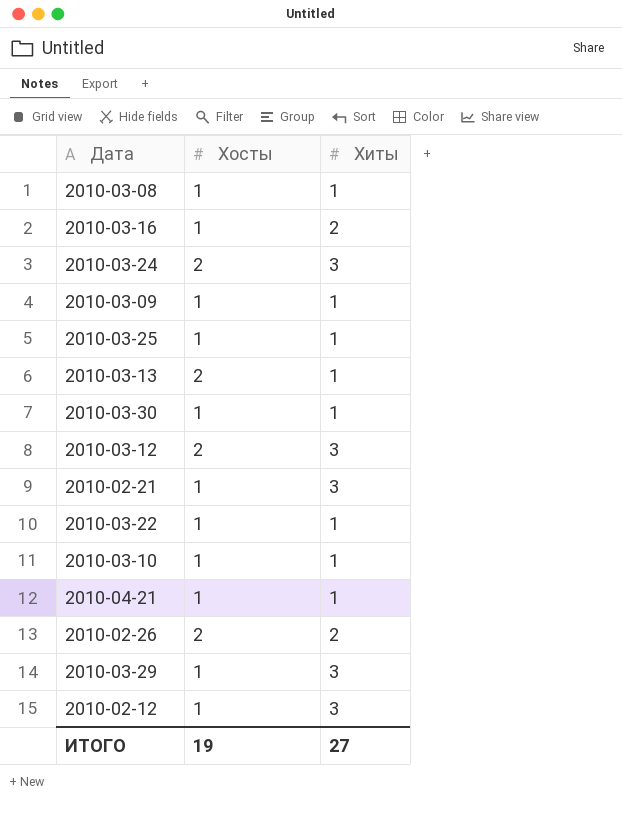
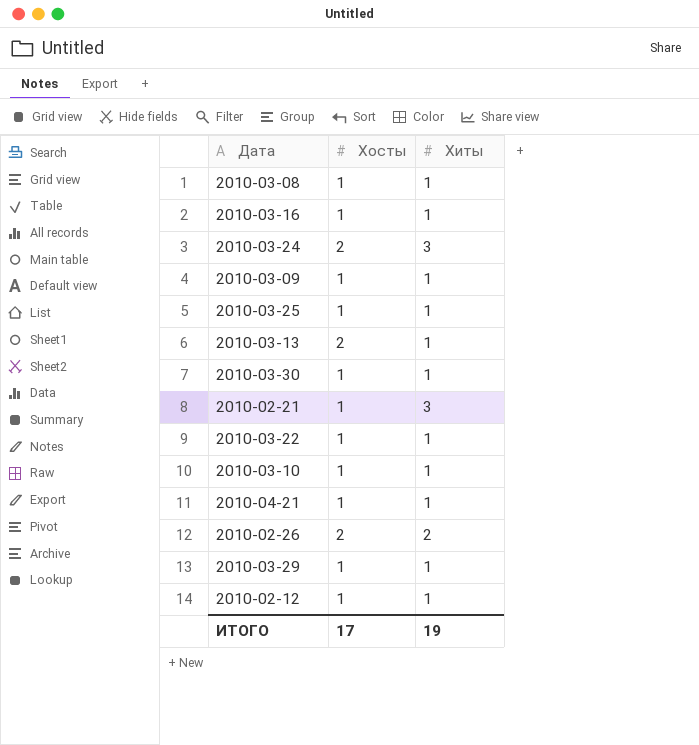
row 2010-03-12: 2 | 3 -> none
2010-03-16 | Хиты: 2 -> 1
2010-03-29 | Хиты: 3 -> 1
2010-02-12 | Хиты: 3 -> 1
ИТОГО | Хосты: 19 -> 17
ИТОГО | Хиты: 27 -> 19

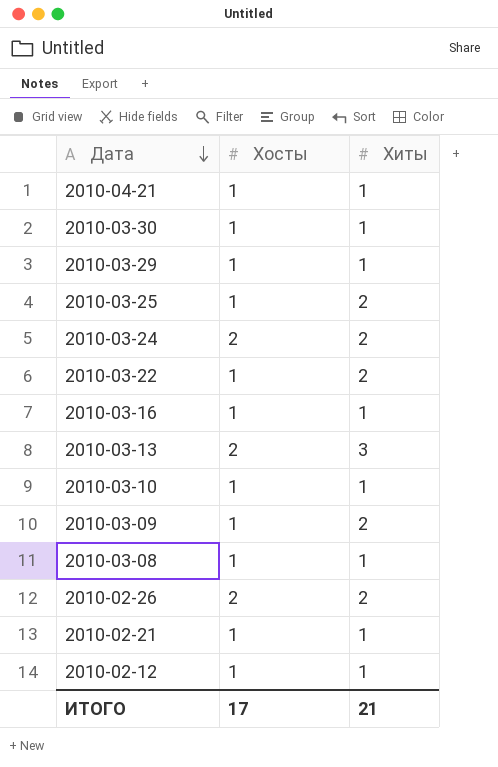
row order: none -> Дата descending
2010-03-25 | Хиты: 1 -> 2
2010-03-24 | Хиты: 3 -> 2
2010-03-22 | Хиты: 1 -> 2
2010-03-13 | Хиты: 1 -> 3
2010-03-09 | Хиты: 1 -> 2
2010-02-21 | Хиты: 3 -> 1
ИТОГО | Хиты: 19 -> 21

